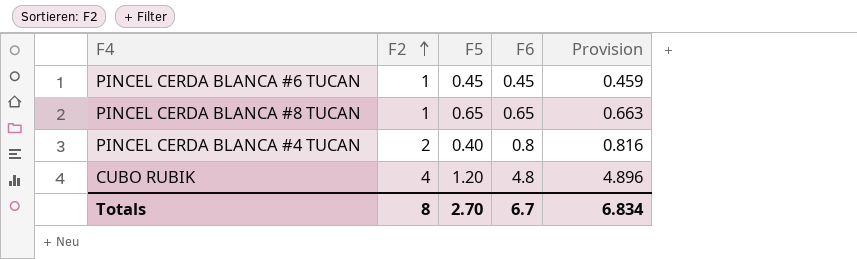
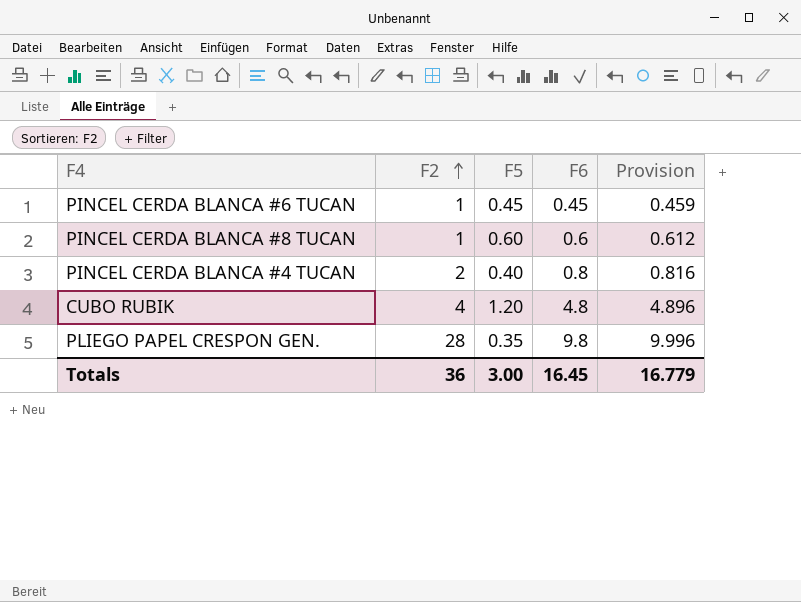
PINCEL CERDA BLANCA #8 TUCAN | F5: 0.65 -> 0.60
PINCEL CERDA BLANCA #8 TUCAN | F6: 0.65 -> 0.6
PINCEL CERDA BLANCA #8 TUCAN | Provision: 0.663 -> 0.612
row PLIEGO PAPEL CRESPON GEN.: none -> 28 | 0.35 | 9.8 | 9.996
Totals | F2: 8 -> 36
Totals | F5: 2.70 -> 3.00
Totals | F6: 6.7 -> 16.45
Totals | Provision: 6.834 -> 16.779

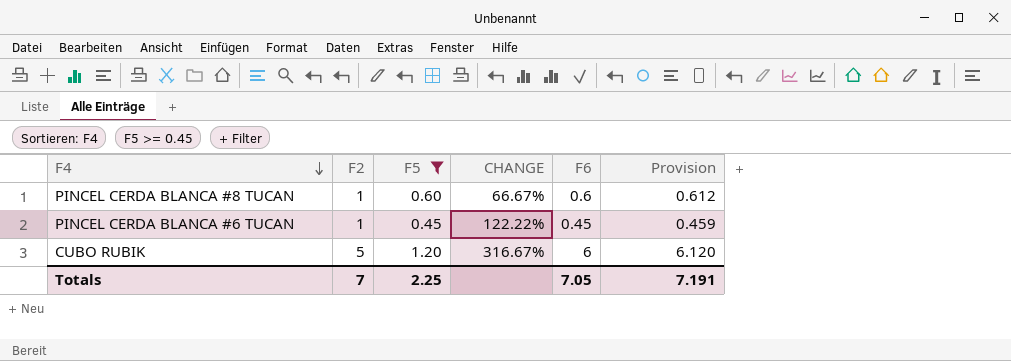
filter: none -> F5 >= 0.45
row order: F2 ascending -> F4 descending
column CHANGE | formula: none -> ([F2] - [F5]) / [F5]
CUBO RUBIK | F2: 4 -> 5
CUBO RUBIK | F6: 4.8 -> 6
CUBO RUBIK | Provision: 4.896 -> 6.120
Totals | F2: 36 -> 7
Totals | F5: 3.00 -> 2.25
Totals | F6: 16.45 -> 7.05
Totals | Provision: 16.779 -> 7.191

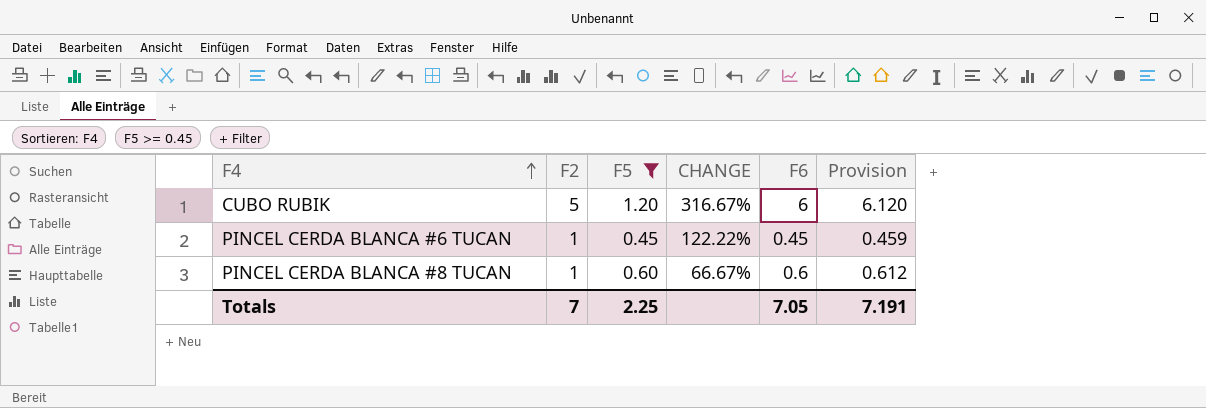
row order: F4 descending -> F4 ascending

